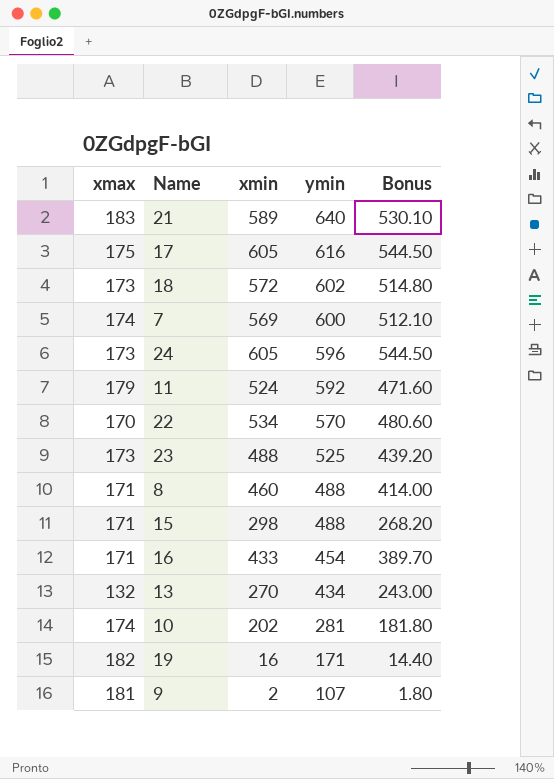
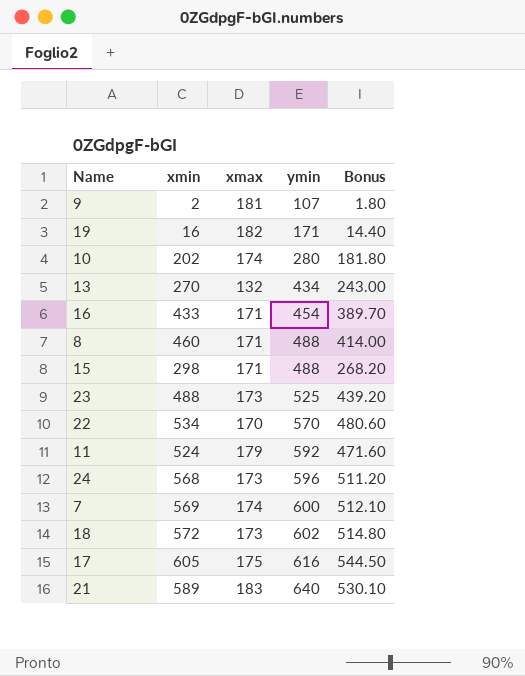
row order: ymin descending -> ymin ascending
column xmax | position: 1 -> 3
10 | ymin: 281 -> 280
24 | xmin: 605 -> 568
24 | Bonus: 544.50 -> 511.20

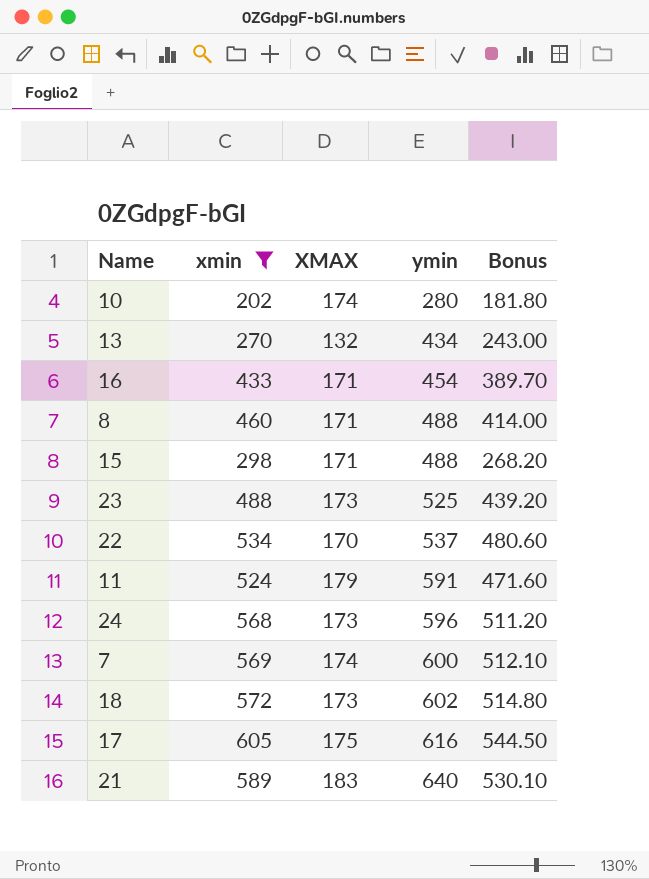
filter: none -> xmin >= 202
column name: xmax -> XMAX
22 | ymin: 570 -> 537
11 | ymin: 592 -> 591

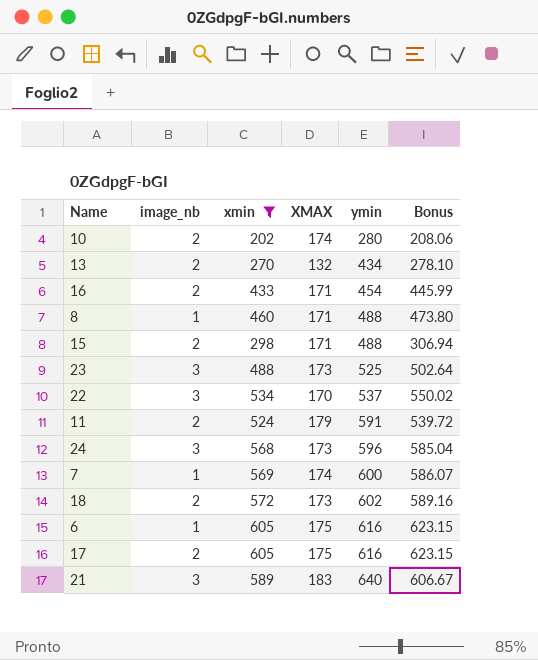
column image_nb | position: none -> 2
column Bonus | formula: [xmin] * 0.9 -> [xmin] * 1.03
row 6: none -> 1 | 605 | 175 | 616 | 623.15

